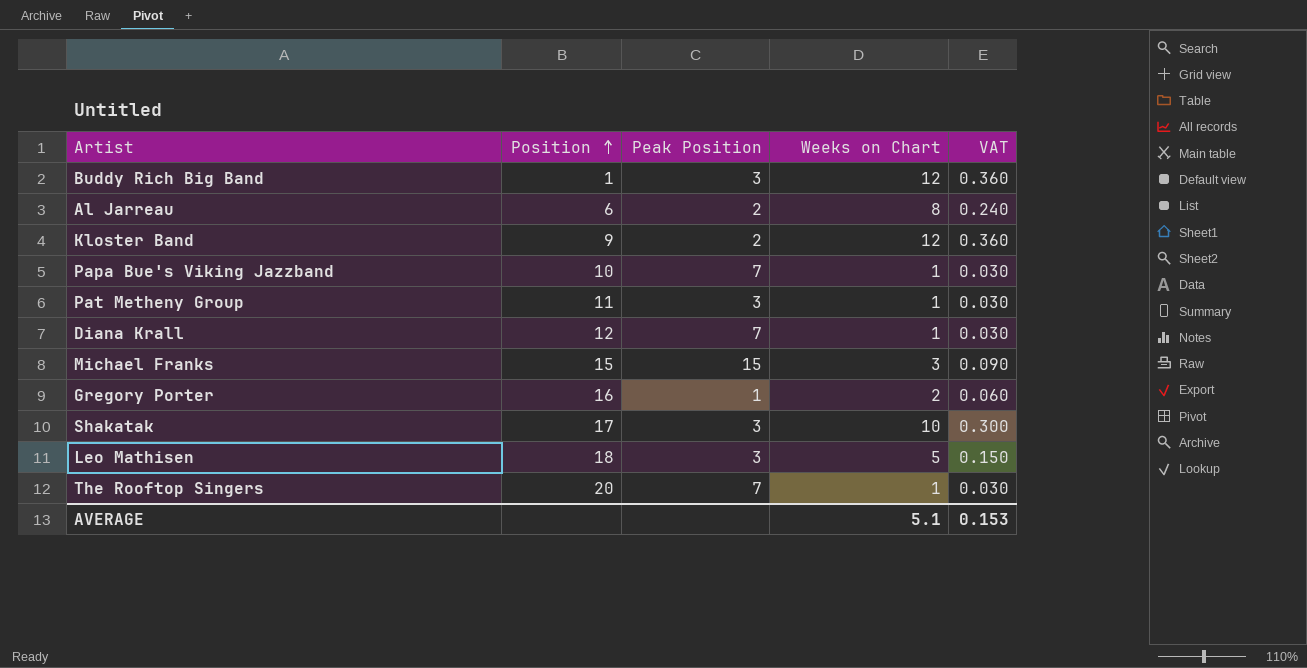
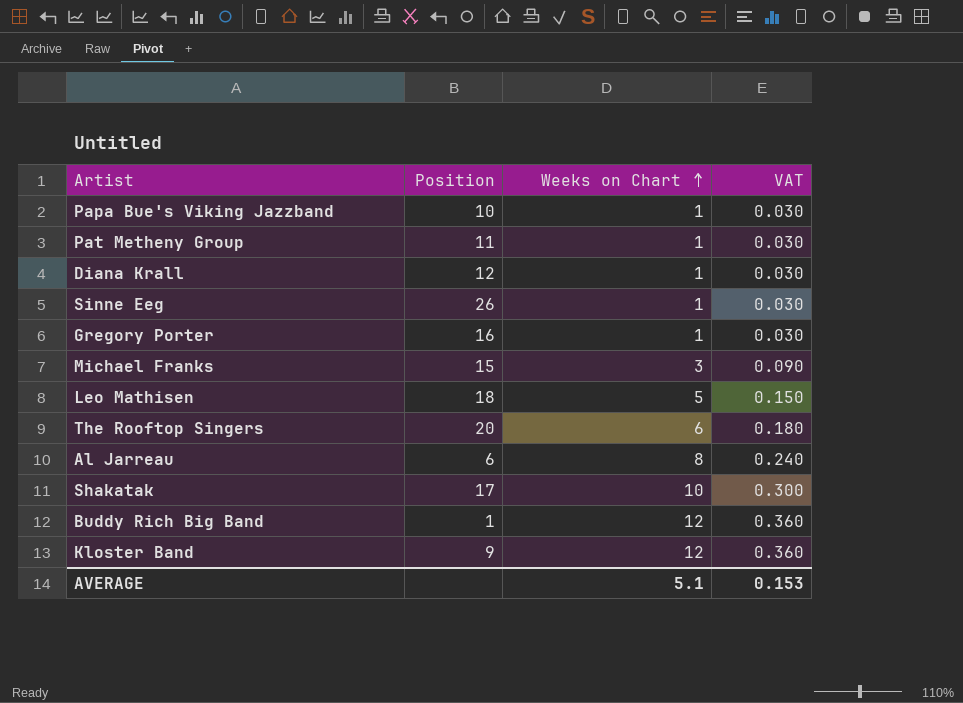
row order: Position ascending -> Weeks on Chart ascending
column Peak Position | position: 3 -> none
row Sinne Eeg: none -> 26 | 1 | 0.030
Gregory Porter | Weeks on Chart: 2 -> 1
Gregory Porter | VAT: 0.060 -> 0.030
The Rooftop Singers | Weeks on Chart: 1 -> 6
The Rooftop Singers | VAT: 0.030 -> 0.180

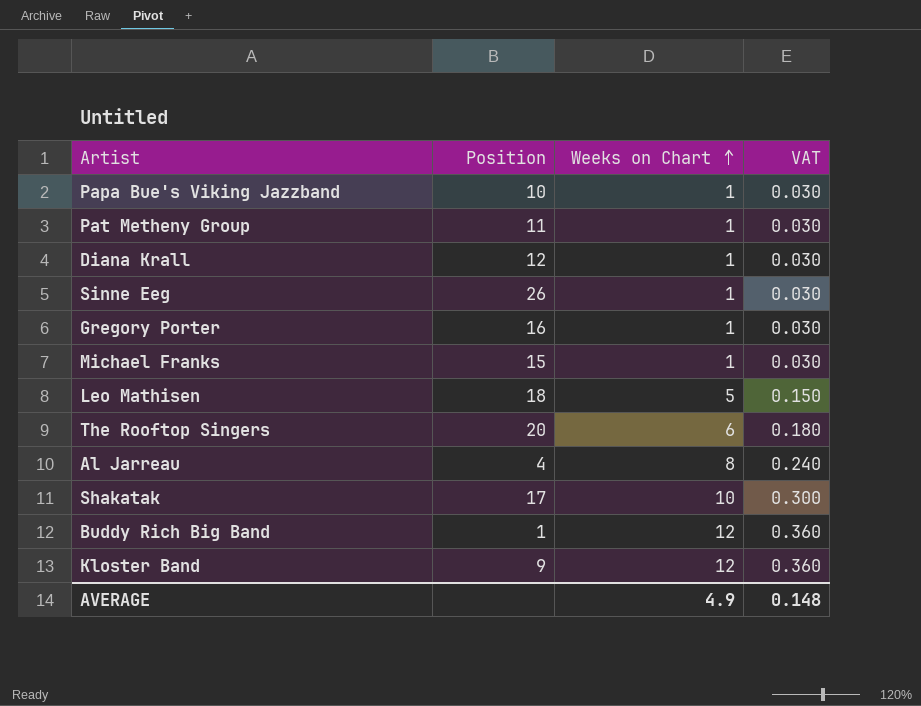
Michael Franks | Weeks on Chart: 3 -> 1
Michael Franks | VAT: 0.090 -> 0.030
Al Jarreau | Position: 6 -> 4
AVERAGE | Weeks on Chart: 5.1 -> 4.9
AVERAGE | VAT: 0.153 -> 0.148

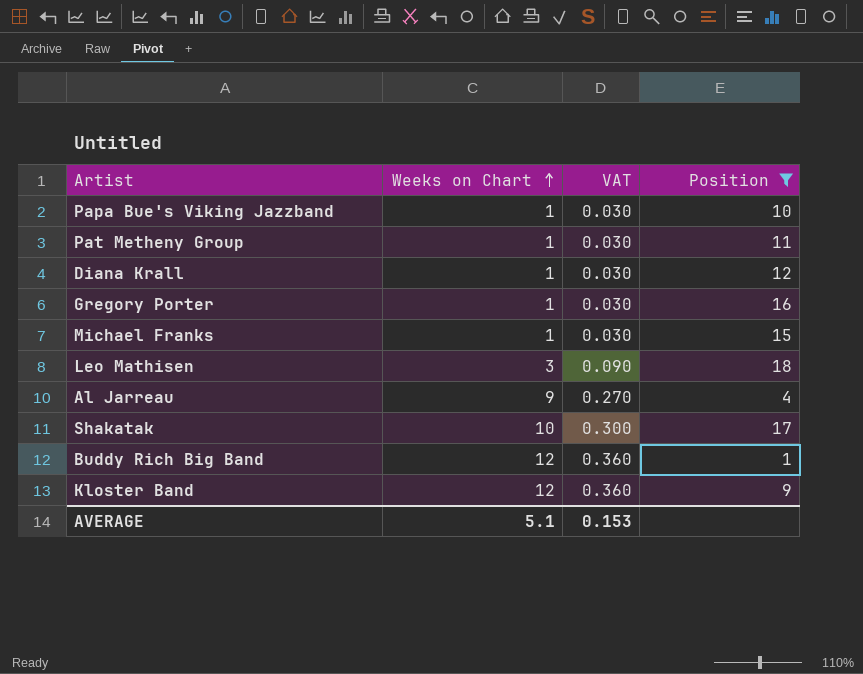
filter: none -> Position <= 18
column Position | position: 2 -> 4
Leo Mathisen | Weeks on Chart: 5 -> 3
Leo Mathisen | VAT: 0.150 -> 0.090
Al Jarreau | Weeks on Chart: 8 -> 9
Al Jarreau | VAT: 0.240 -> 0.270
AVERAGE | Weeks on Chart: 4.9 -> 5.1
AVERAGE | VAT: 0.148 -> 0.153

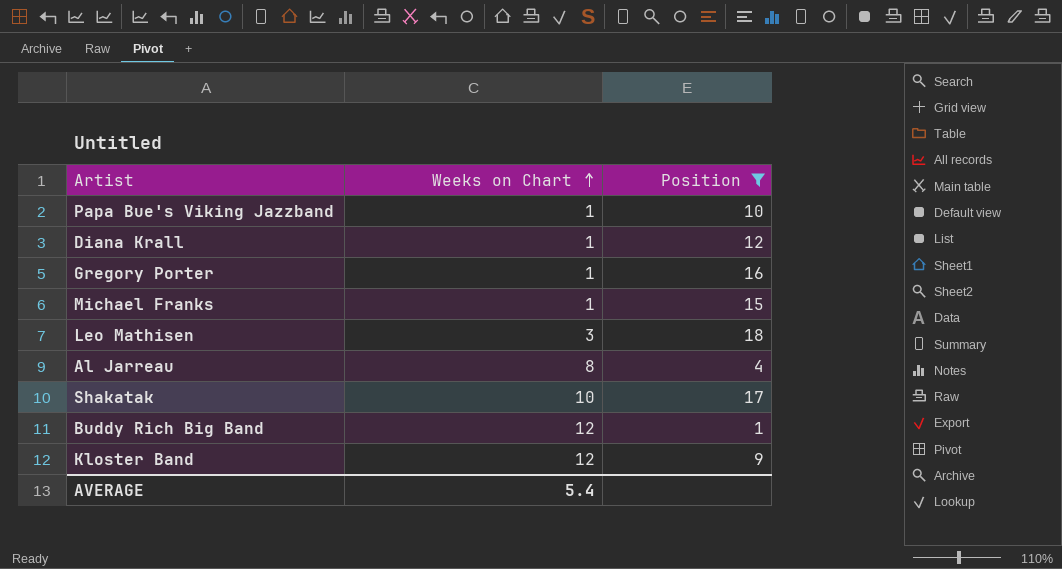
column VAT | formula: [Weeks on Chart] * 0.03 -> none
row Pat Metheny Group: 1 | 0.030 | 11 -> none
Al Jarreau | Weeks on Chart: 9 -> 8
AVERAGE | Weeks on Chart: 5.1 -> 5.4

